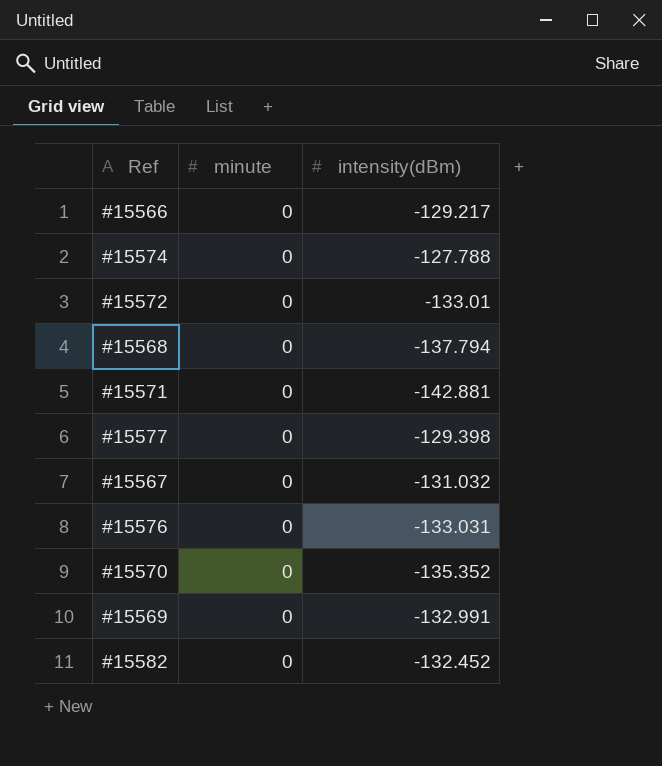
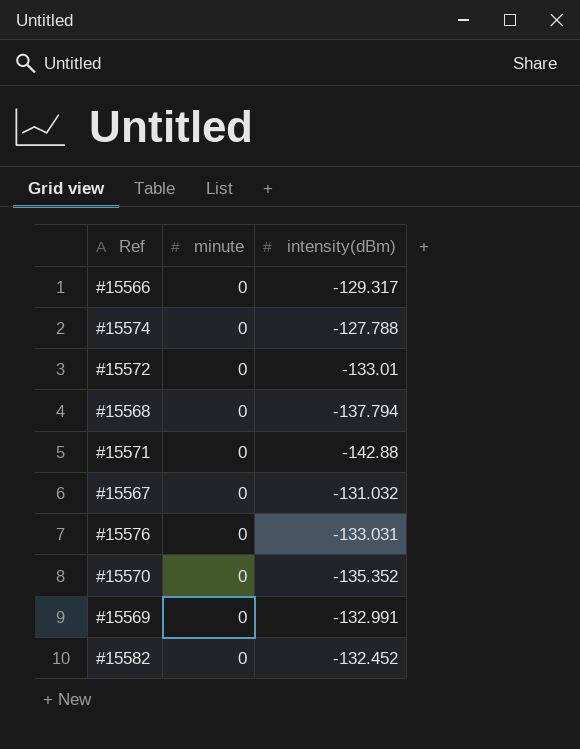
row #15577: 0 | -129.398 -> none
#15566 | intensity(dBm): -129.217 -> -129.317
#15571 | intensity(dBm): -142.881 -> -142.88

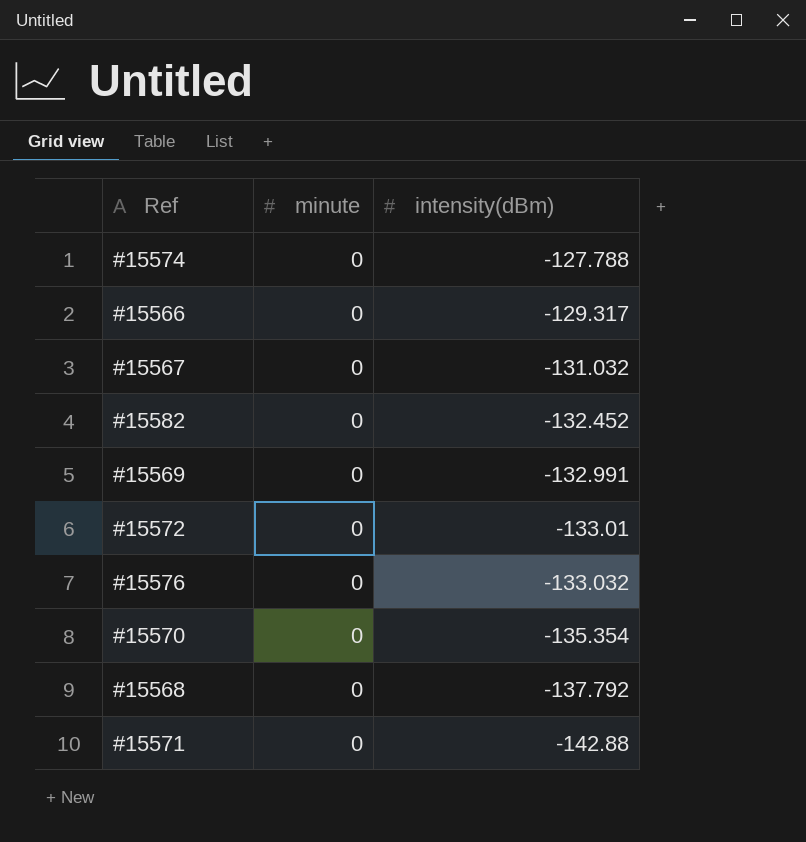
row order: none -> intensity(dBm) descending
#15576 | intensity(dBm): -133.031 -> -133.032
#15570 | intensity(dBm): -135.352 -> -135.354
#15568 | intensity(dBm): -137.794 -> -137.792

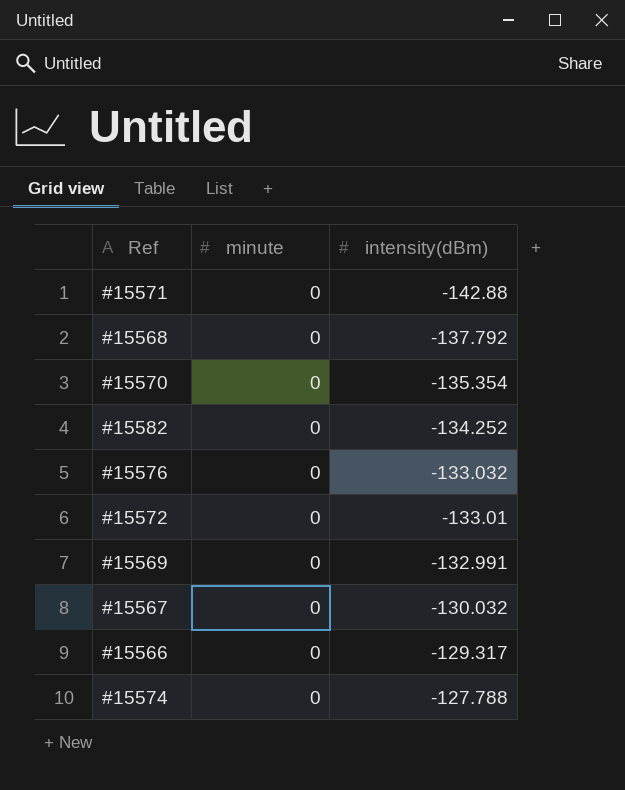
row order: intensity(dBm) descending -> intensity(dBm) ascending
#15582 | intensity(dBm): -132.452 -> -134.252
#15567 | intensity(dBm): -131.032 -> -130.032

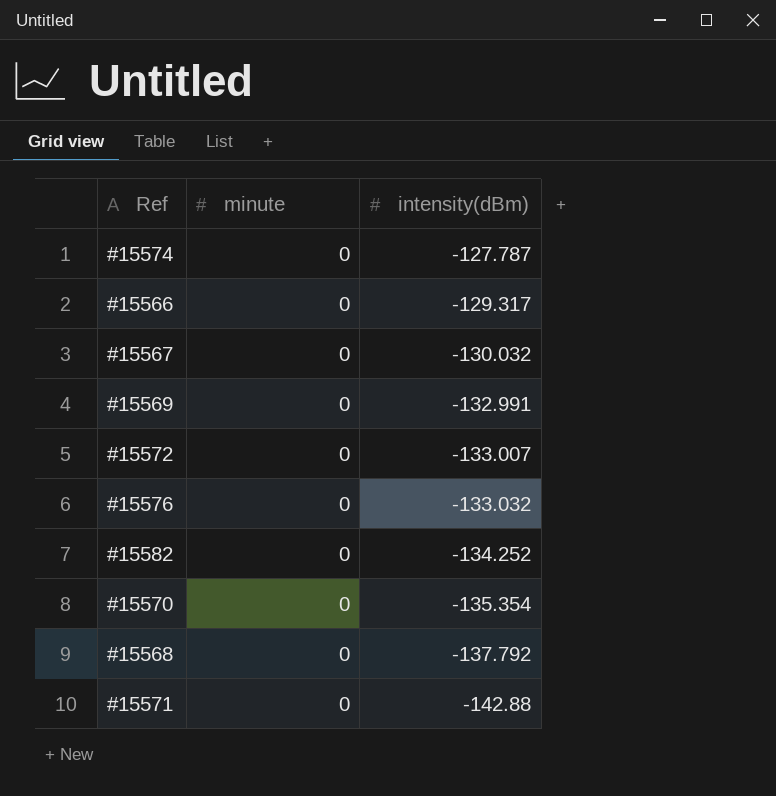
row order: intensity(dBm) ascending -> intensity(dBm) descending
#15574 | intensity(dBm): -127.788 -> -127.787
#15572 | intensity(dBm): -133.01 -> -133.007

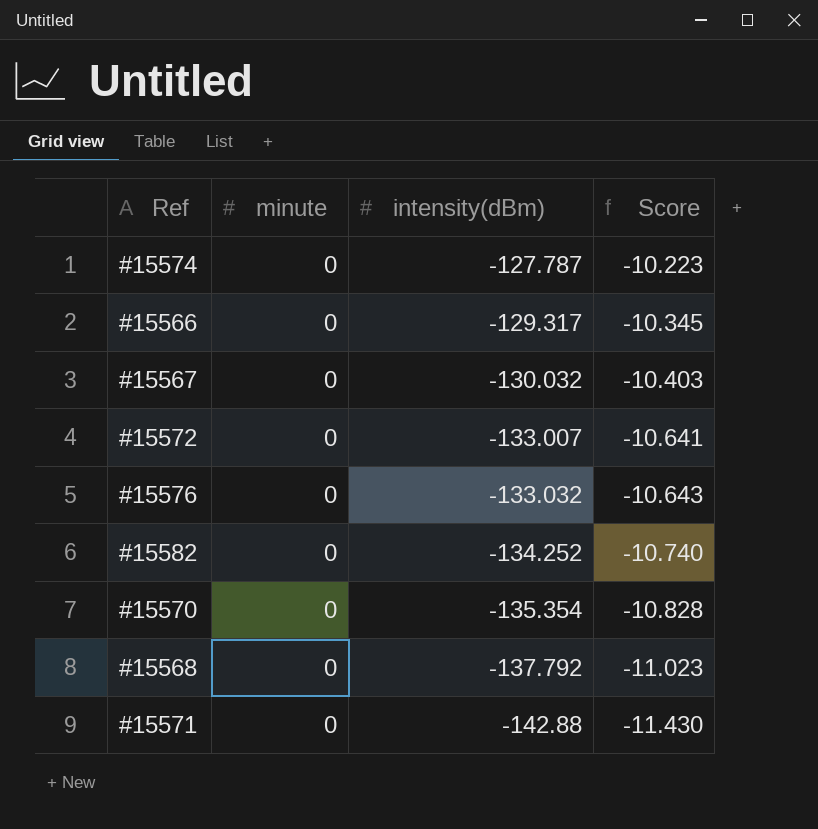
column Score | formula: none -> [intensity(dBm)] * 0.08
row #15569: 0 | -132.991 -> none

